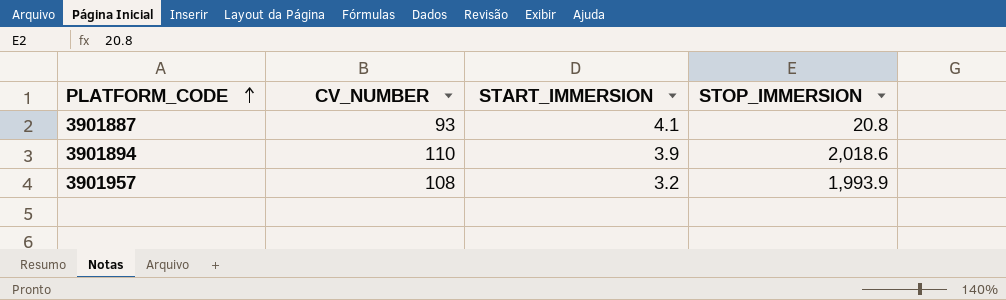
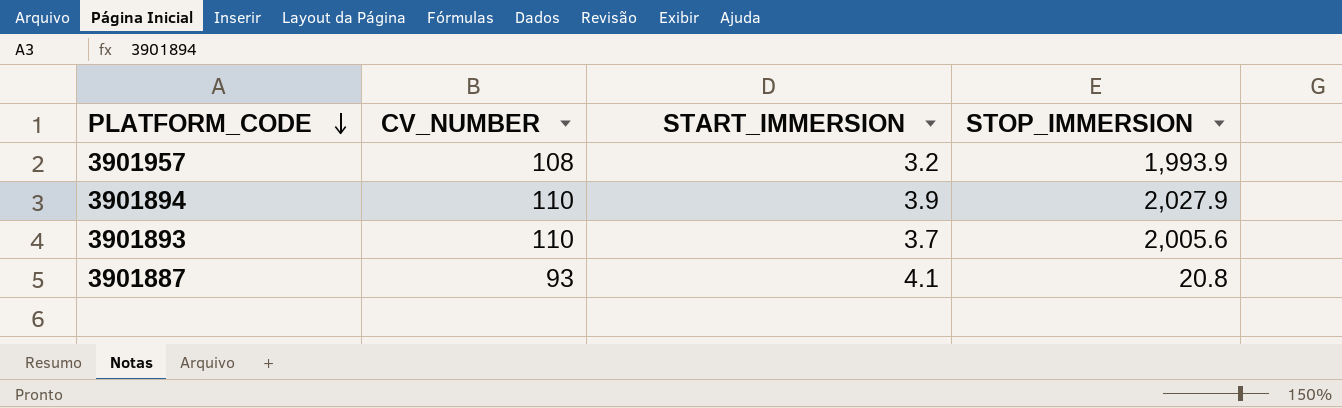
row order: PLATFORM_CODE ascending -> PLATFORM_CODE descending
3901894 | STOP_IMMERSION: 2,018.6 -> 2,027.9
row 3901893: none -> 110 | 3.7 | 2,005.6

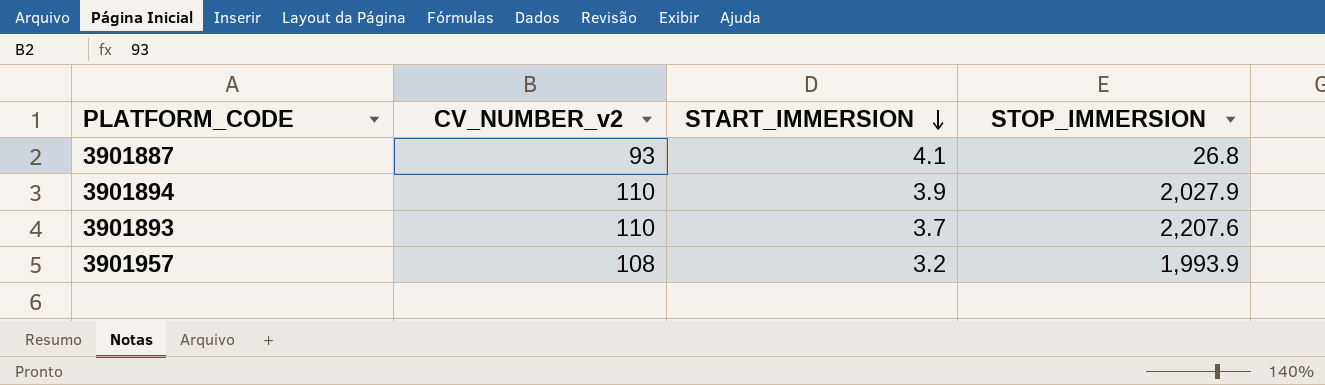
row order: PLATFORM_CODE descending -> START_IMMERSION descending
column name: CV_NUMBER -> CV_NUMBER_v2
3901887 | STOP_IMMERSION: 20.8 -> 26.8
3901893 | STOP_IMMERSION: 2,005.6 -> 2,207.6

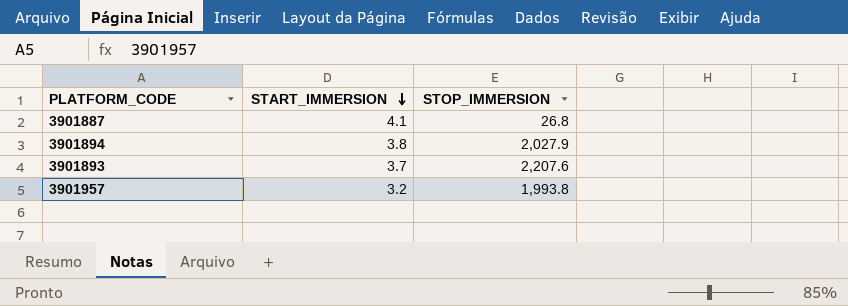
column CV_NUMBER_v2 | position: 2 -> none
3901894 | START_IMMERSION: 3.9 -> 3.8
3901957 | STOP_IMMERSION: 1,993.9 -> 1,993.8

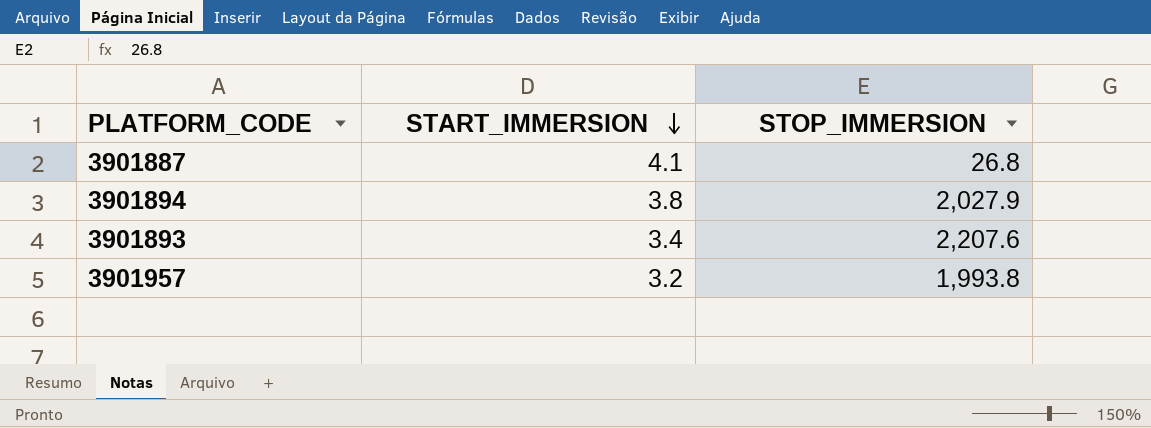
3901893 | START_IMMERSION: 3.7 -> 3.4

